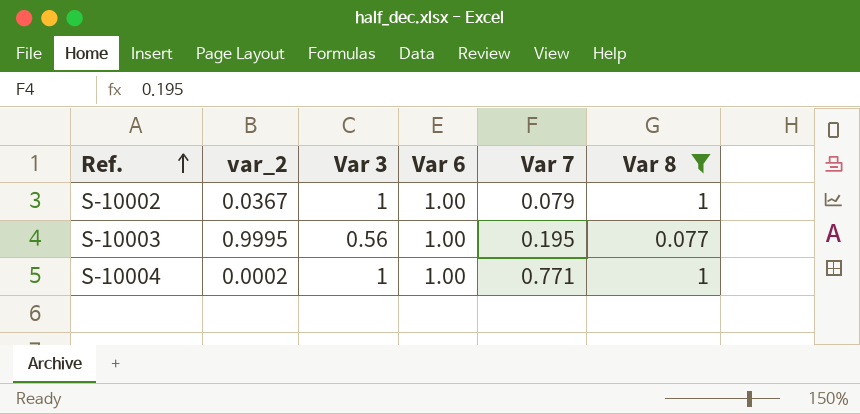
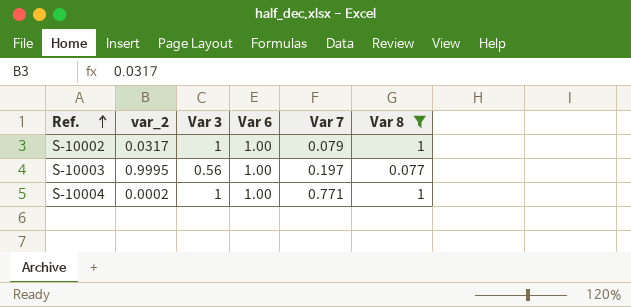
S-10002 | var_2: 0.0367 -> 0.0317
S-10003 | Var 7: 0.195 -> 0.197

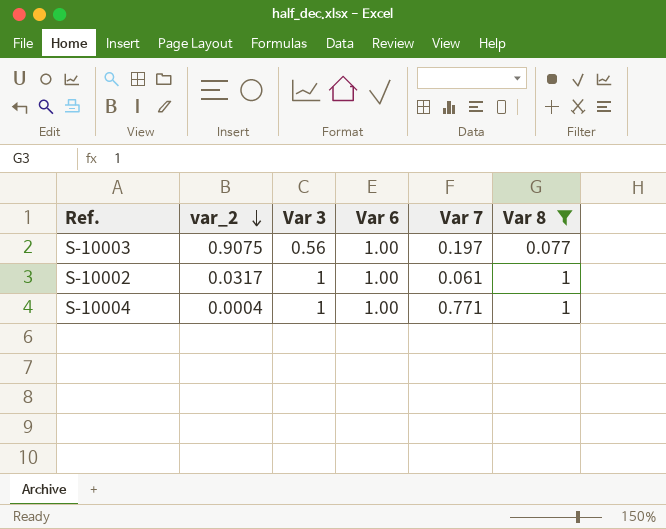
row order: Ref. ascending -> var_2 descending
S-10003 | var_2: 0.9995 -> 0.9075
S-10002 | Var 7: 0.079 -> 0.061
S-10004 | var_2: 0.0002 -> 0.0004

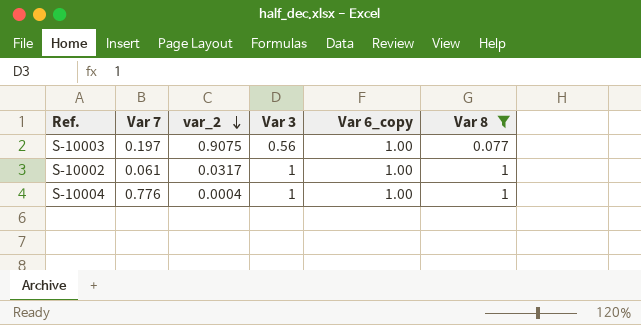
column Var 7 | position: 5 -> 2
column name: Var 6 -> Var 6_copy
S-10004 | Var 7: 0.771 -> 0.776

